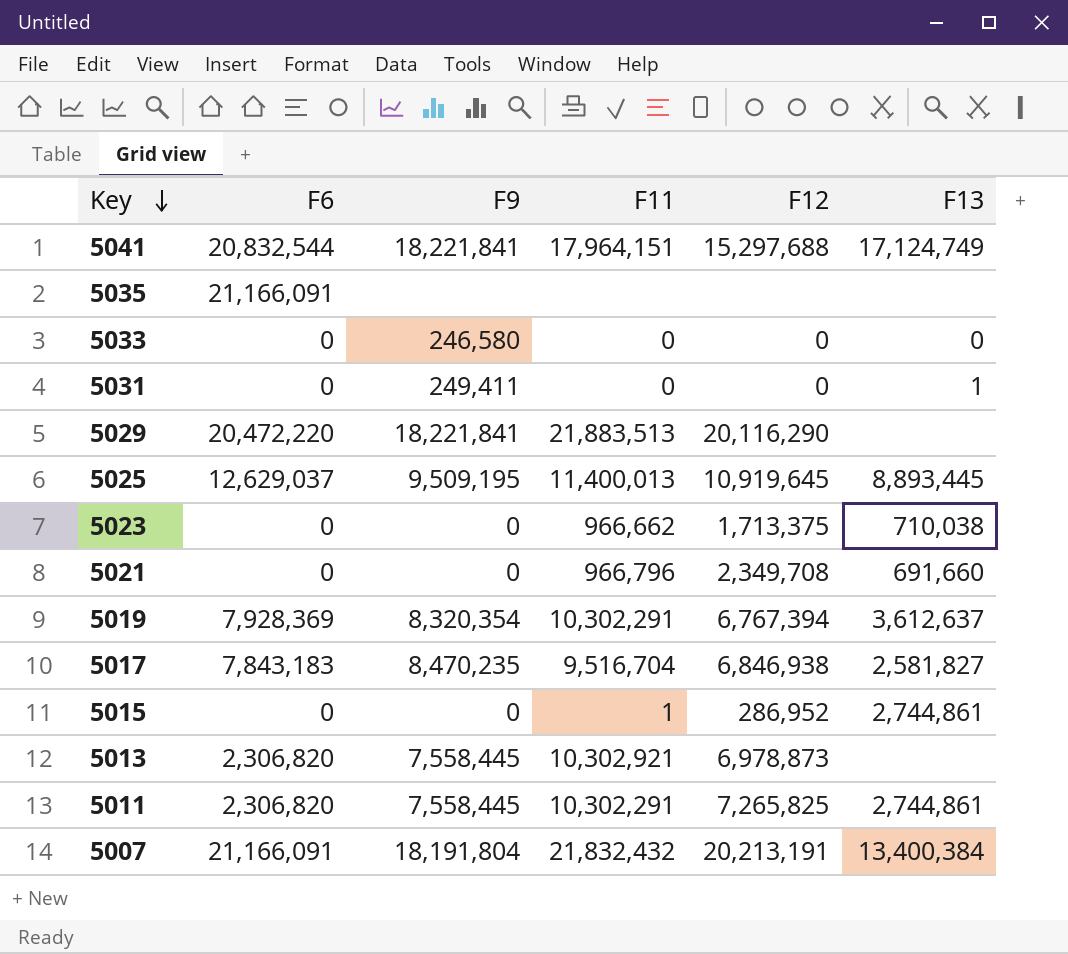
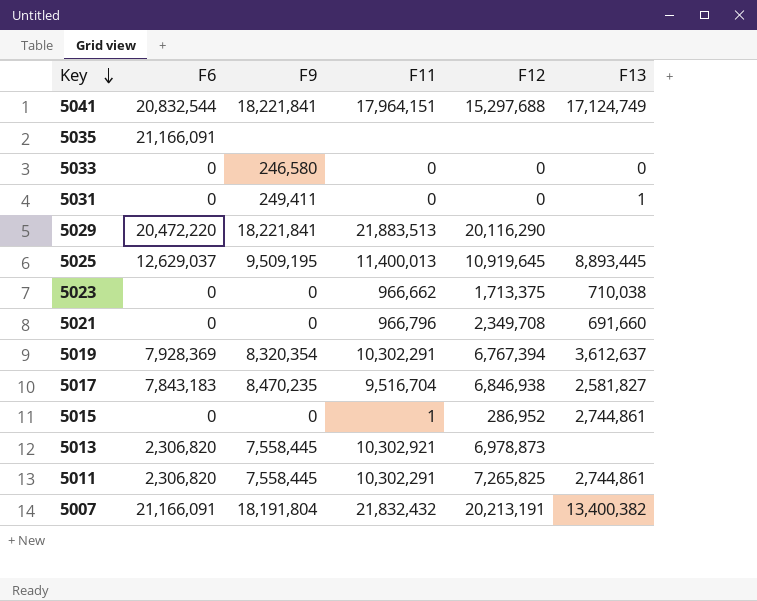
5007 | F13: 13,400,384 -> 13,400,382

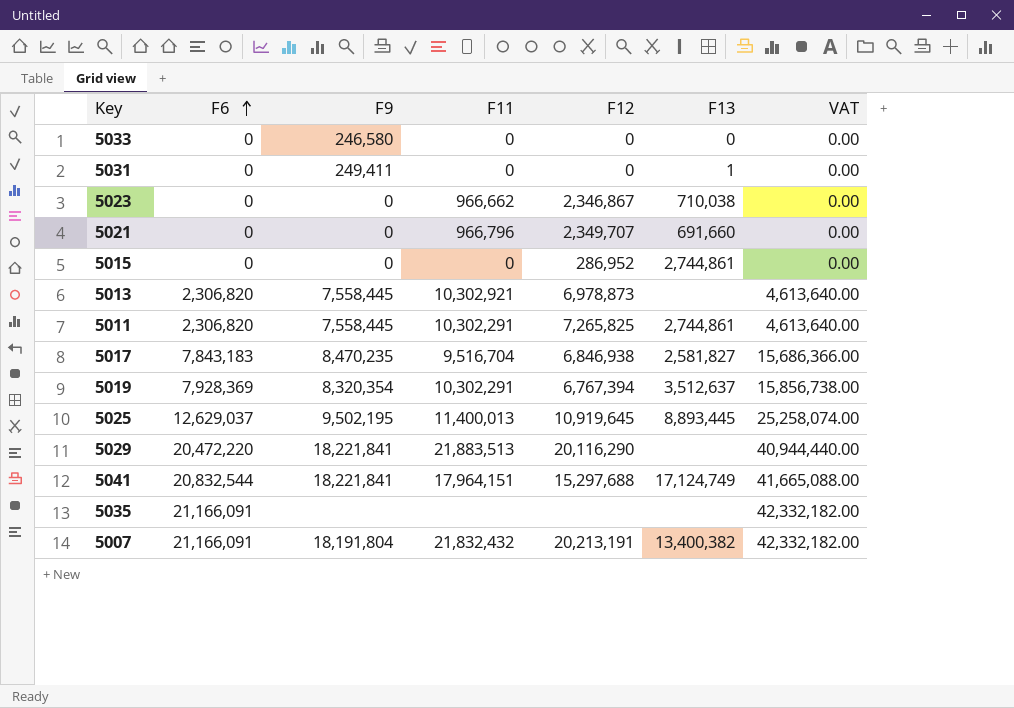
row order: Key descending -> F6 ascending
column VAT | formula: none -> [F6] * 2
5023 | F12: 1,713,375 -> 2,346,867
5021 | F12: 2,349,708 -> 2,349,707
5015 | F11: 1 -> 0
5019 | F13: 3,612,637 -> 3,512,637
5025 | F9: 9,509,195 -> 9,502,195

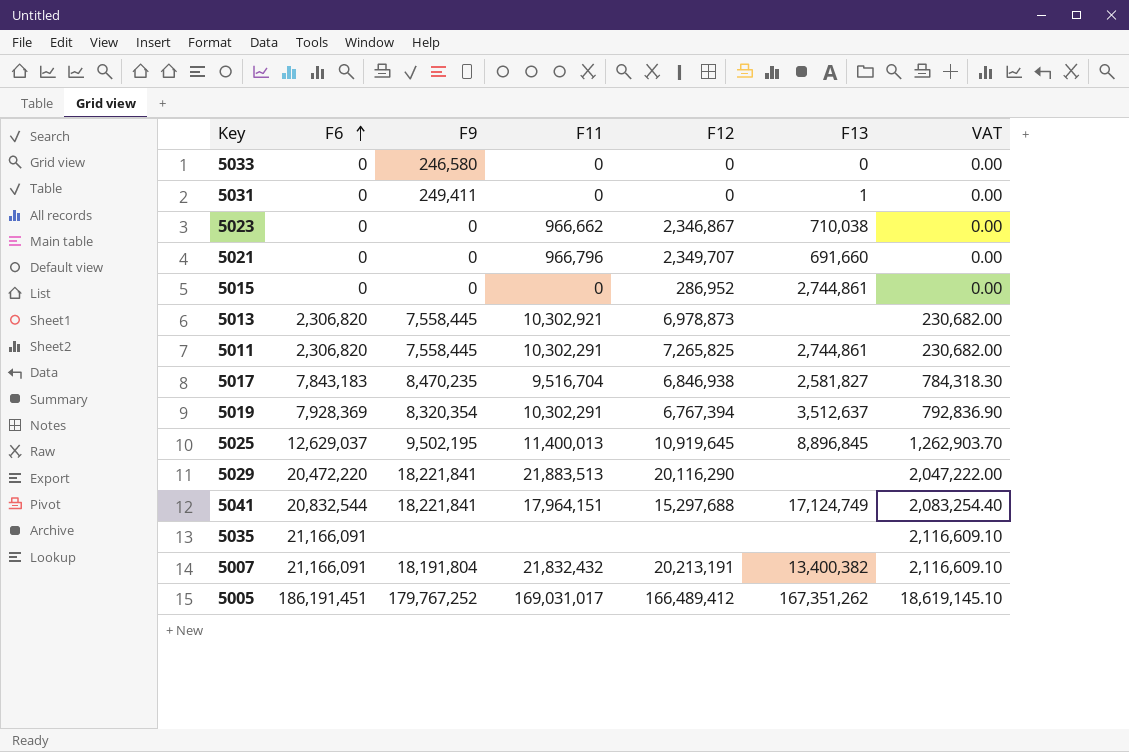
column VAT | formula: [F6] * 2 -> [F6] * 0.1
5025 | F13: 8,893,445 -> 8,896,845
row 5005: none -> 186,191,451 | 179,767,252 | 169,031,017 | 166,489,412 | 167,351,262 | 18,619,145.10

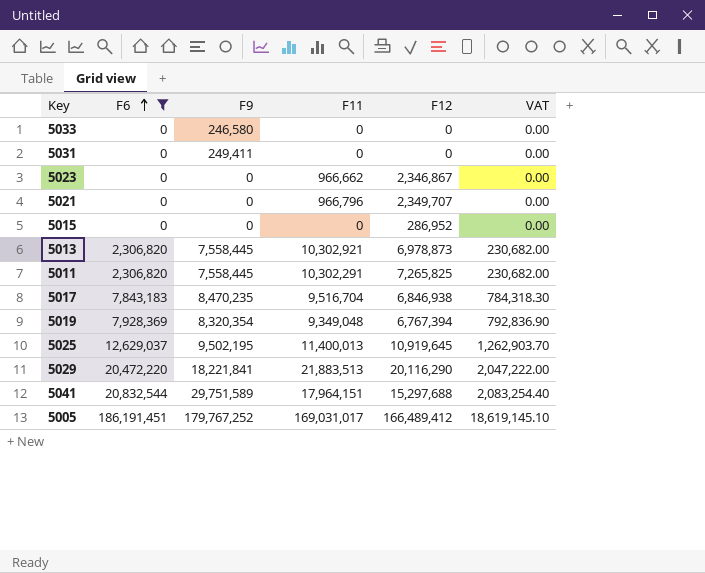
filter: none -> F6 != 21,166,091
column F13 | position: 6 -> none
5019 | F11: 10,302,291 -> 9,349,048
5041 | F9: 18,221,841 -> 29,751,589

